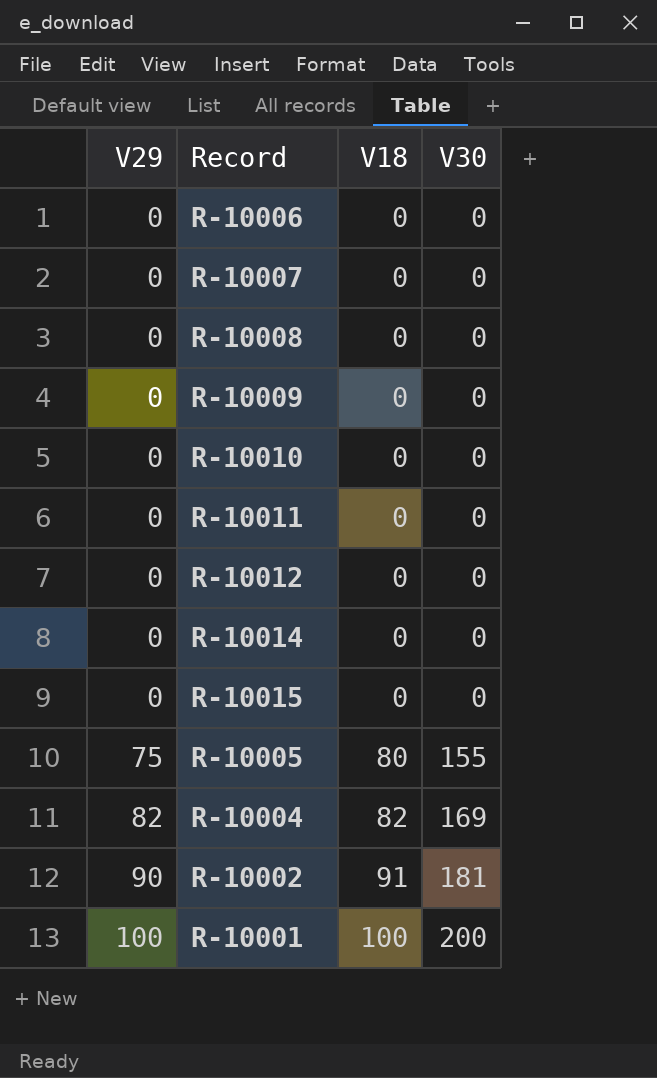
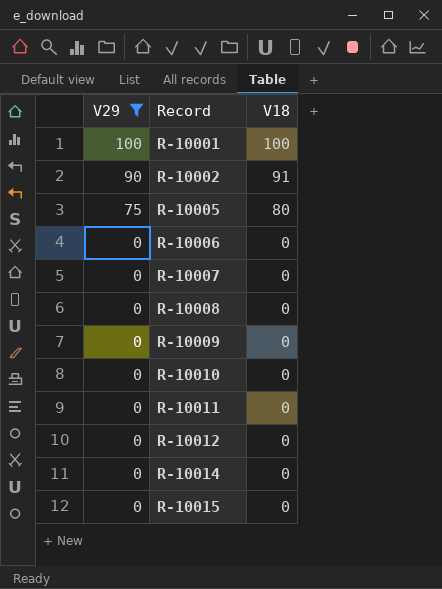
filter: none -> V29 != 82
row order: V29 ascending -> V29 descending
column V30 | position: 4 -> none

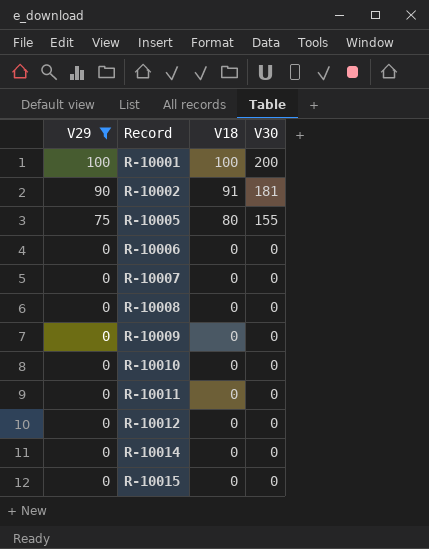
column V30 | position: none -> 4

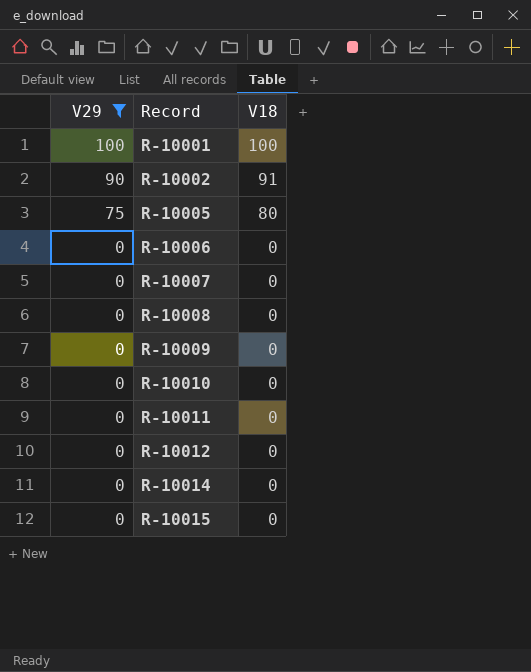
column V30 | position: 4 -> none

